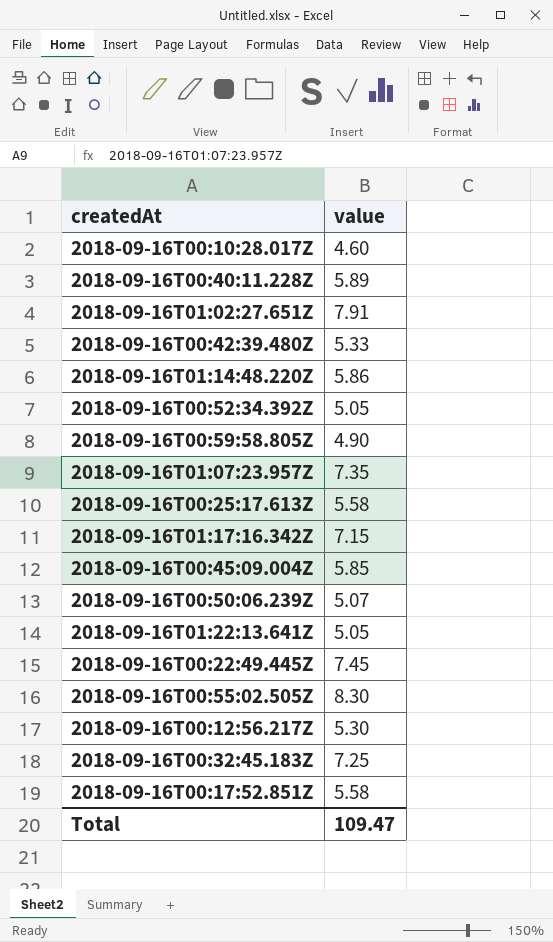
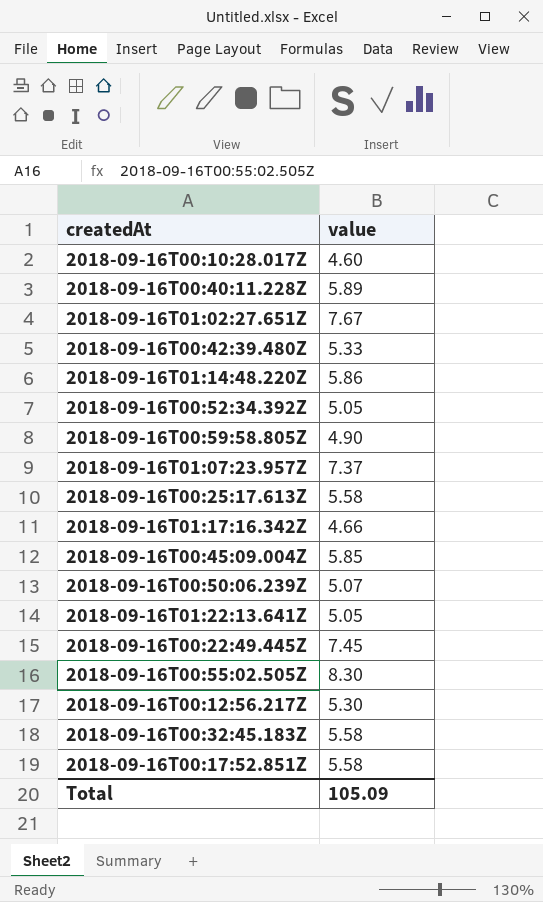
2018-09-16T01:02:27.651Z | value: 7.91 -> 7.67
2018-09-16T01:07:23.957Z | value: 7.35 -> 7.37
2018-09-16T01:17:16.342Z | value: 7.15 -> 4.66
2018-09-16T00:32:45.183Z | value: 7.25 -> 5.58
Total | value: 109.47 -> 105.09

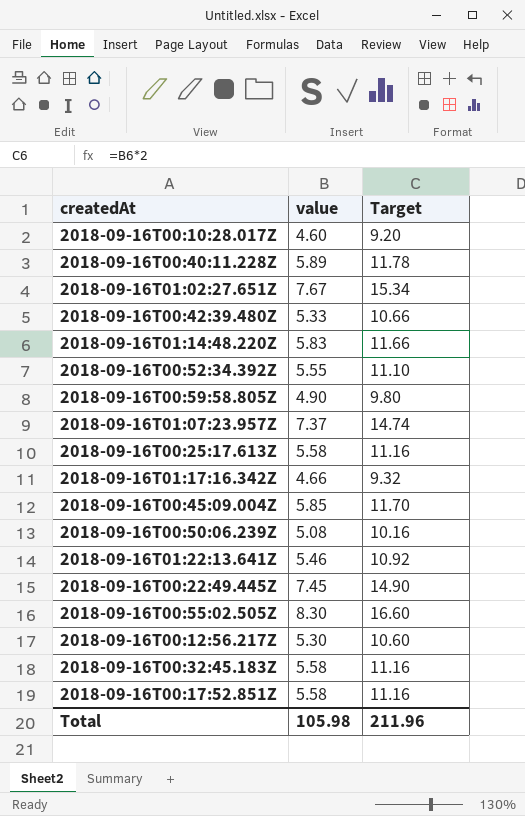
column Target | formula: none -> [value] * 2
2018-09-16T01:14:48.220Z | value: 5.86 -> 5.83
2018-09-16T00:52:34.392Z | value: 5.05 -> 5.55
2018-09-16T00:50:06.239Z | value: 5.07 -> 5.08
2018-09-16T01:22:13.641Z | value: 5.05 -> 5.46
Total | value: 105.09 -> 105.98

